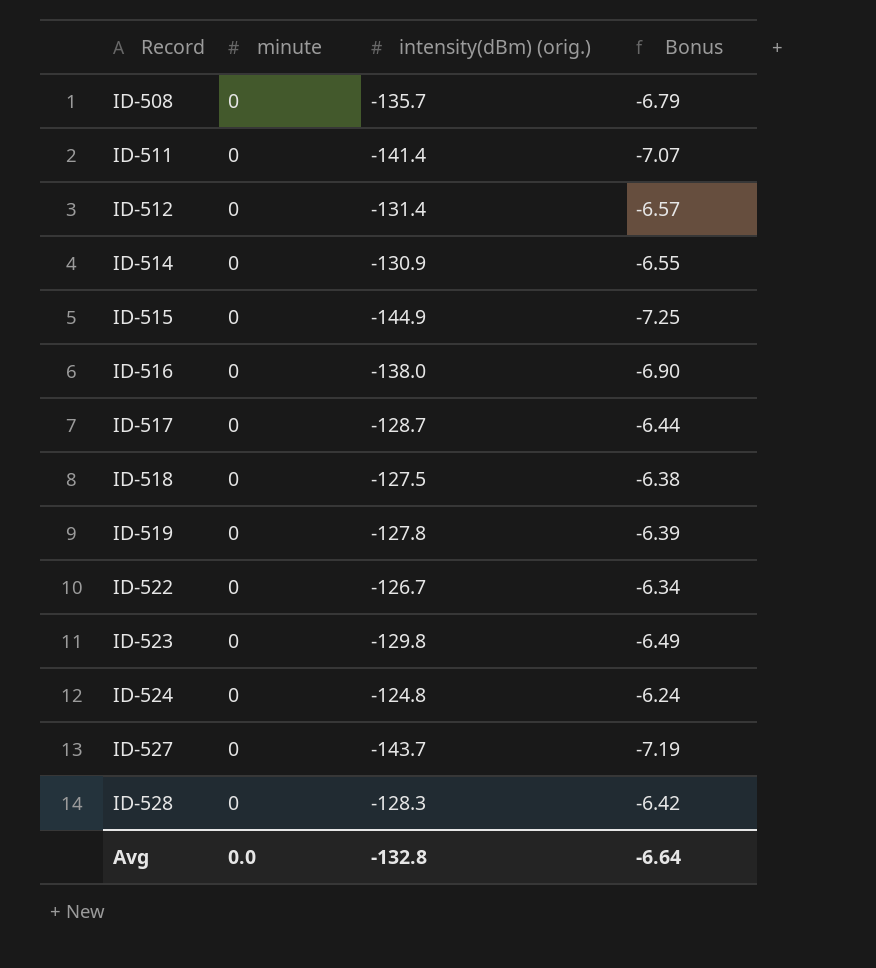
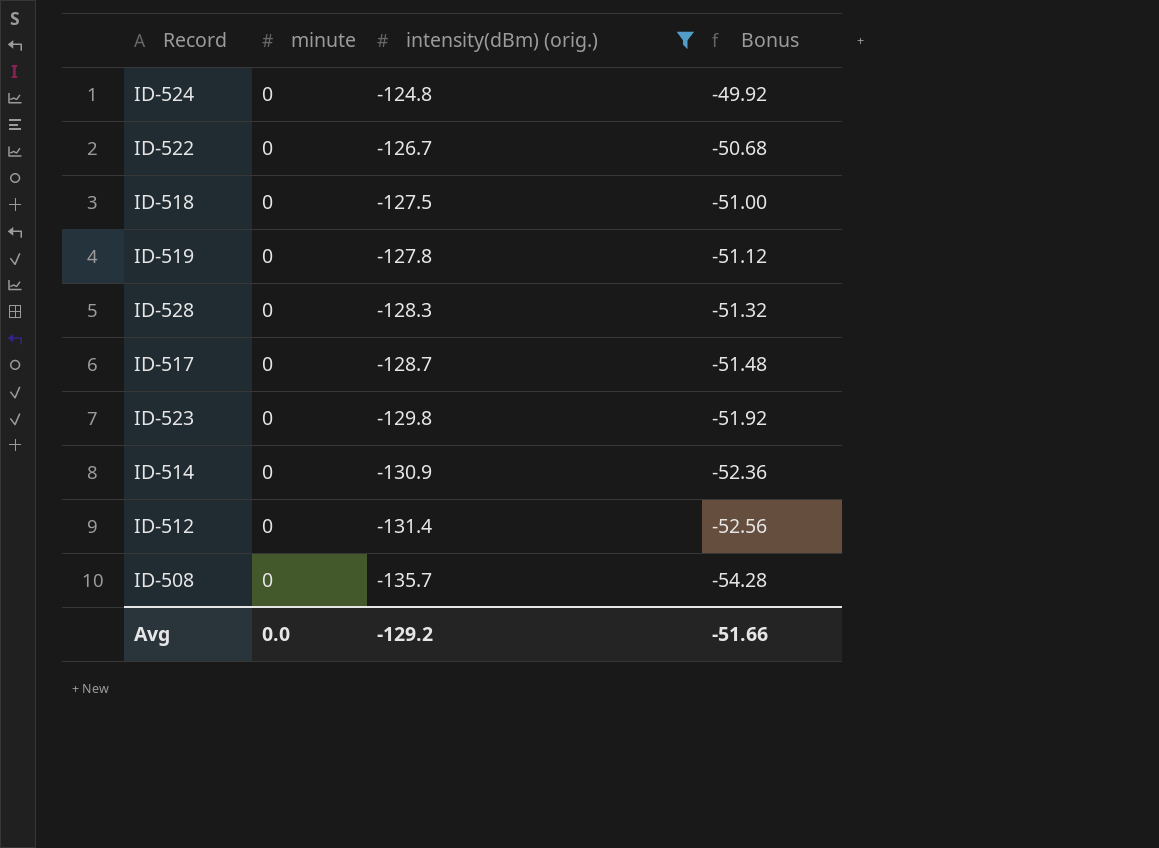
filter: none -> intensity(dBm) (orig.) >= -135.7
row order: Record ascending -> intensity(dBm) (orig.) descending
column Bonus | formula: [intensity(dBm) (orig.)] * 0.05 -> [intensity(dBm) (orig.)] * 0.4
Avg | intensity(dBm) (orig.): -132.8 -> -129.2
Avg | Bonus: -6.64 -> -51.66

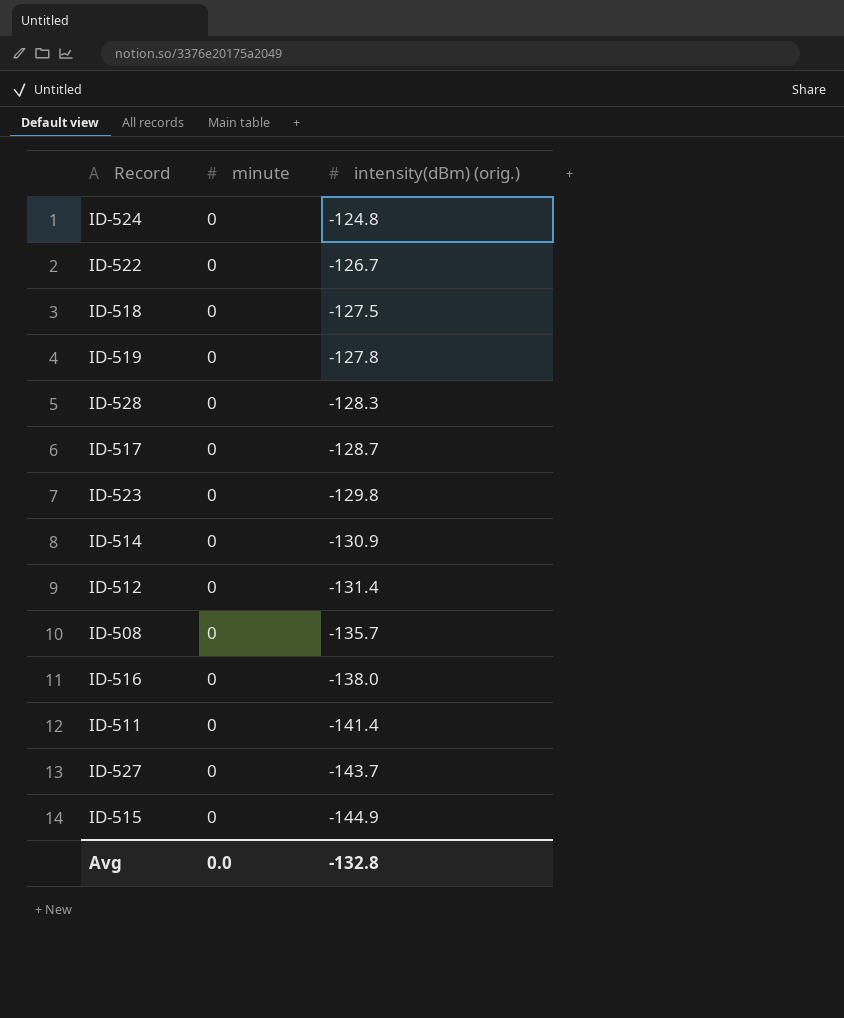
filter: intensity(dBm) (orig.) >= -135.7 -> none
column Bonus | formula: [intensity(dBm) (orig.)] * 0.4 -> none
Avg | intensity(dBm) (orig.): -129.2 -> -132.8

